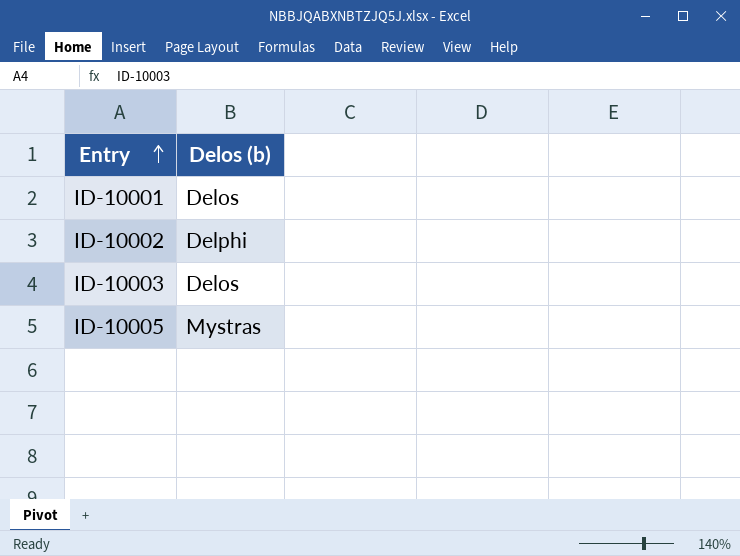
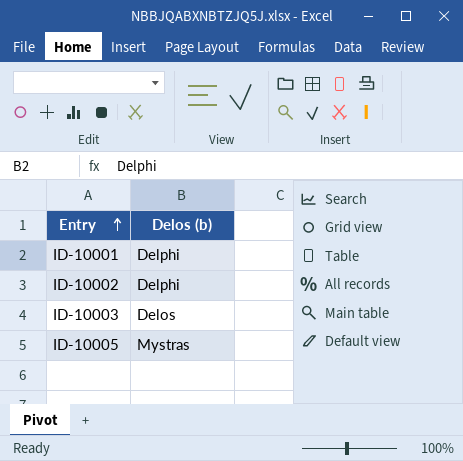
ID-10001 | Delos (b): Delos -> Delphi

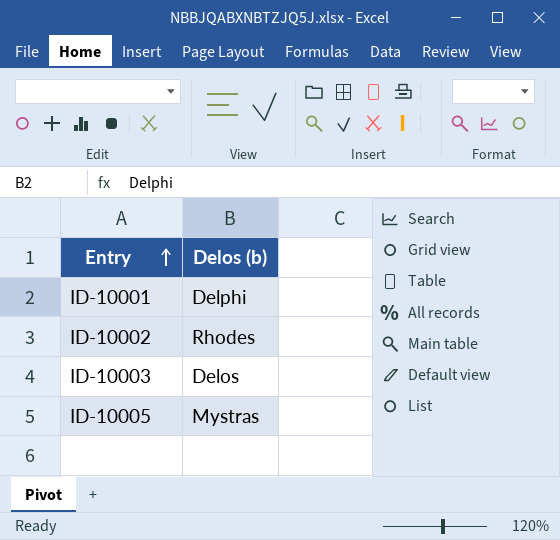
ID-10002 | Delos (b): Delphi -> Rhodes

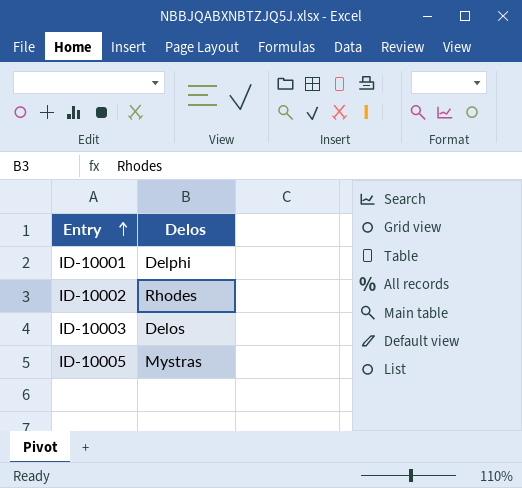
column name: Delos (b) -> Delos

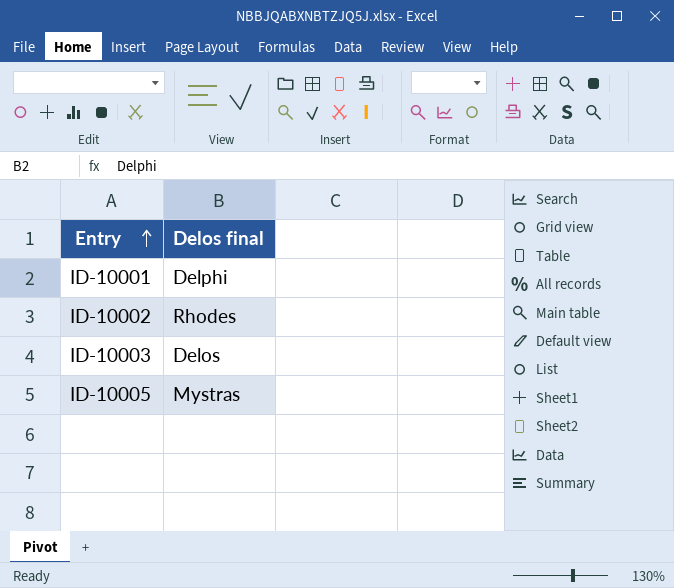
column name: Delos -> Delos final

